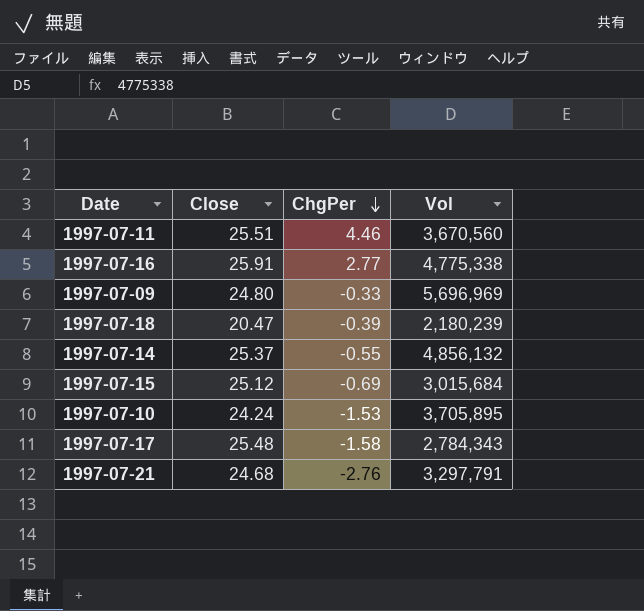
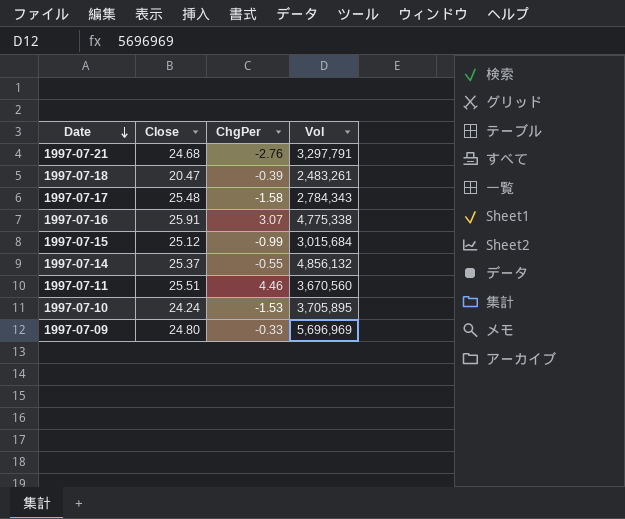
row order: ChgPer descending -> Date descending
1997-07-18 | Vol: 2,180,239 -> 2,483,261
1997-07-16 | ChgPer: 2.77 -> 3.07
1997-07-15 | ChgPer: -0.69 -> -0.99

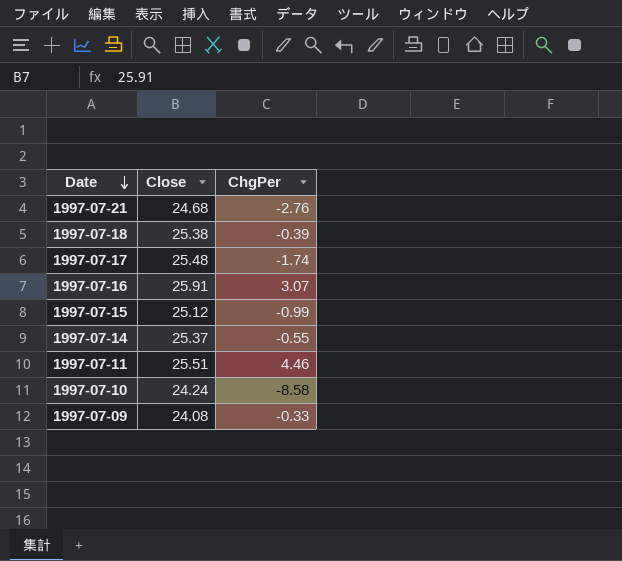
column Vol | position: 4 -> none
1997-07-18 | Close: 20.47 -> 25.38
1997-07-17 | ChgPer: -1.58 -> -1.74
1997-07-10 | ChgPer: -1.53 -> -8.58
1997-07-09 | Close: 24.80 -> 24.08

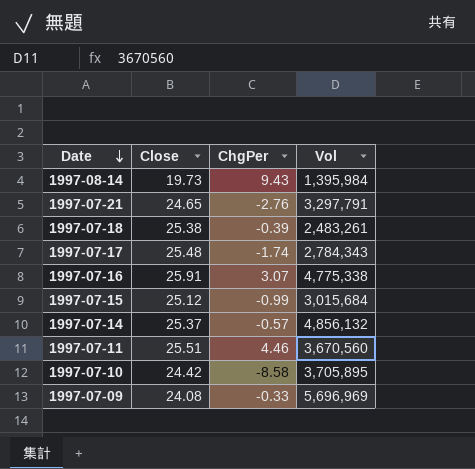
column Vol | position: none -> 4
row 1997-08-14: none -> 19.73 | 9.43 | 1,395,984
1997-07-21 | Close: 24.68 -> 24.65
1997-07-14 | ChgPer: -0.55 -> -0.57
1997-07-10 | Close: 24.24 -> 24.42

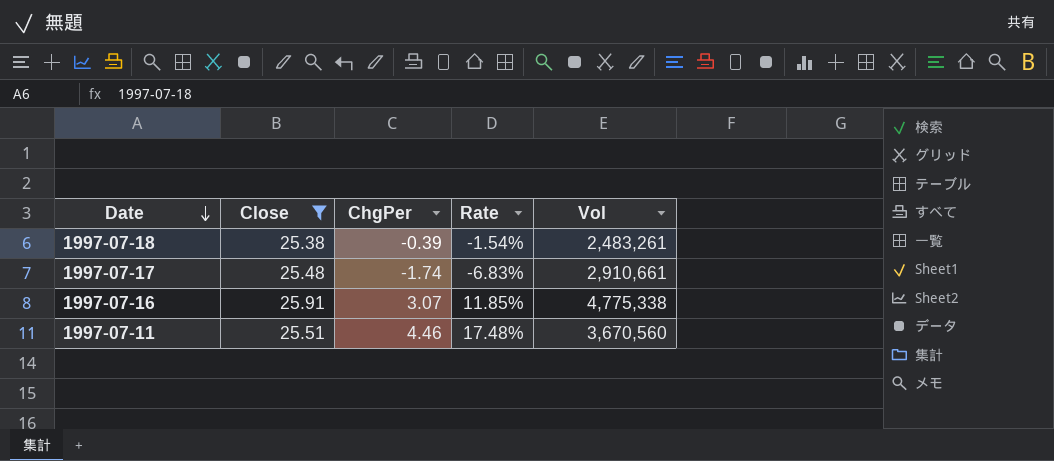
filter: none -> Close >= 25.38
column Rate | formula: none -> [ChgPer] / [Close]
1997-07-17 | Vol: 2,784,343 -> 2,910,661

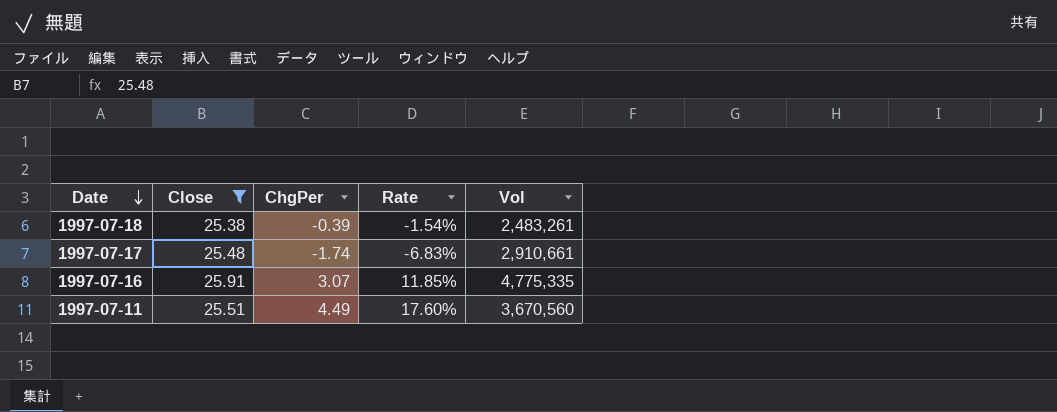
1997-07-16 | Vol: 4,775,338 -> 4,775,335
1997-07-11 | ChgPer: 4.46 -> 4.49
1997-07-11 | Rate: 17.48% -> 17.60%

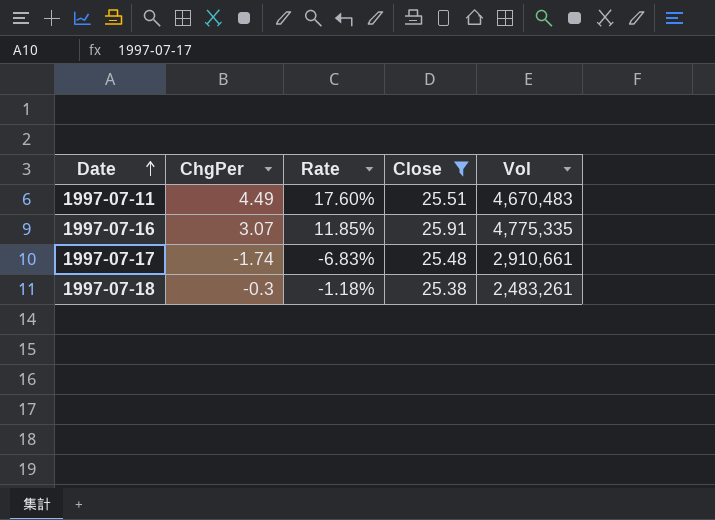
row order: Date descending -> Date ascending
column Close | position: 2 -> 4
1997-07-11 | Vol: 3,670,560 -> 4,670,483
1997-07-18 | ChgPer: -0.39 -> -0.3
1997-07-18 | Rate: -1.54% -> -1.18%

